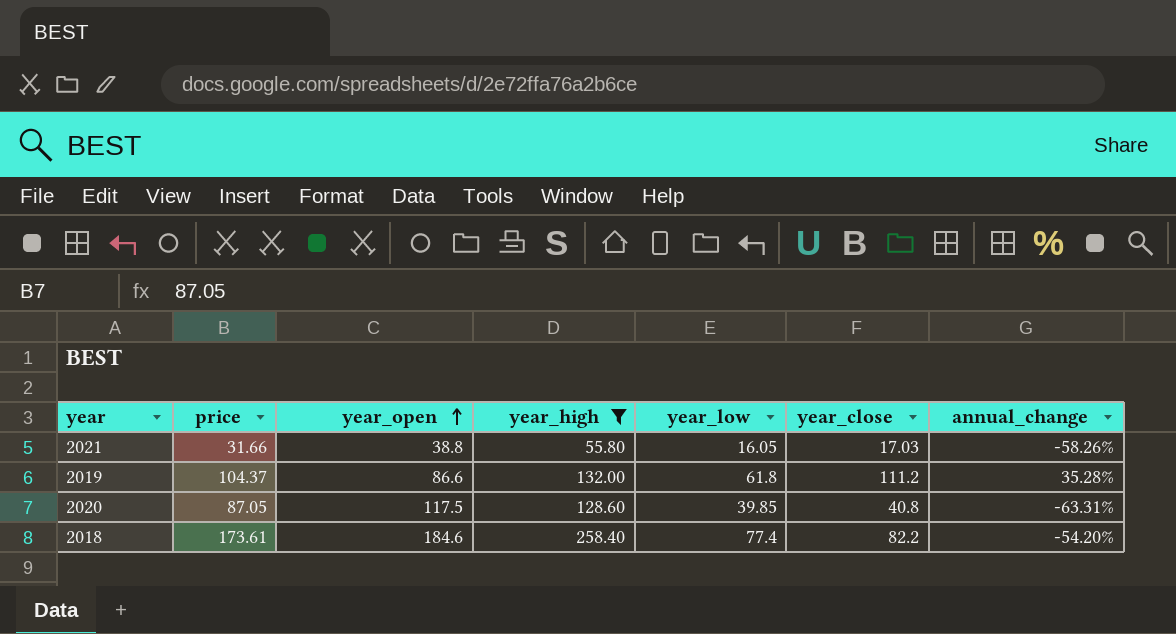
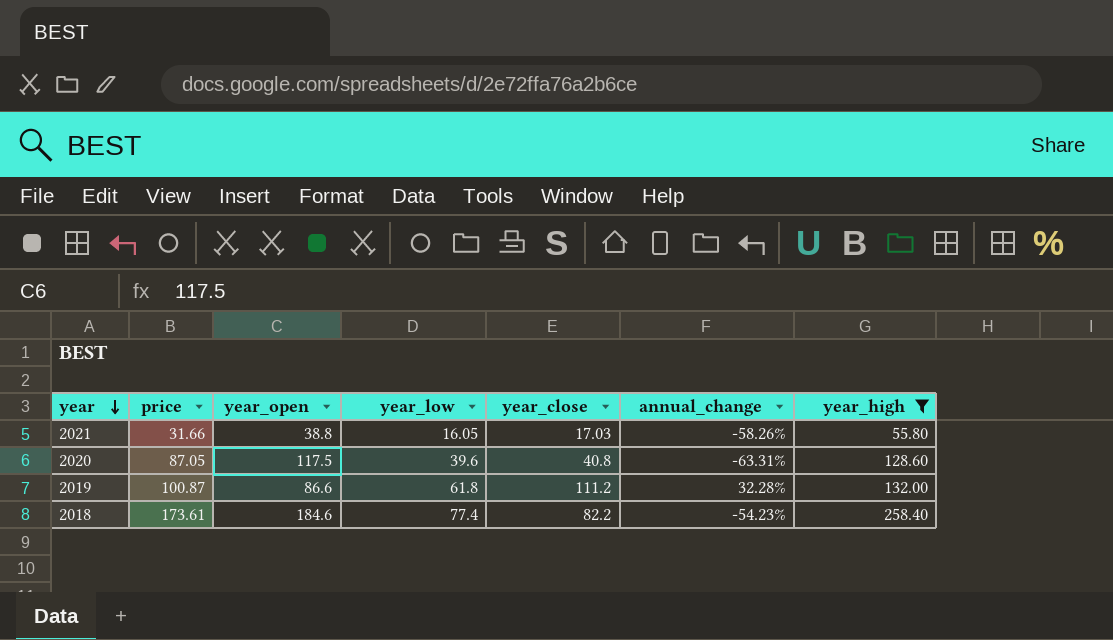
row order: year_open ascending -> year descending
column year_high | position: 4 -> 7
2020 | year_low: 39.85 -> 39.6
2019 | price: 104.37 -> 100.87
2019 | annual_change: 35.28% -> 32.28%
2018 | annual_change: -54.20% -> -54.23%

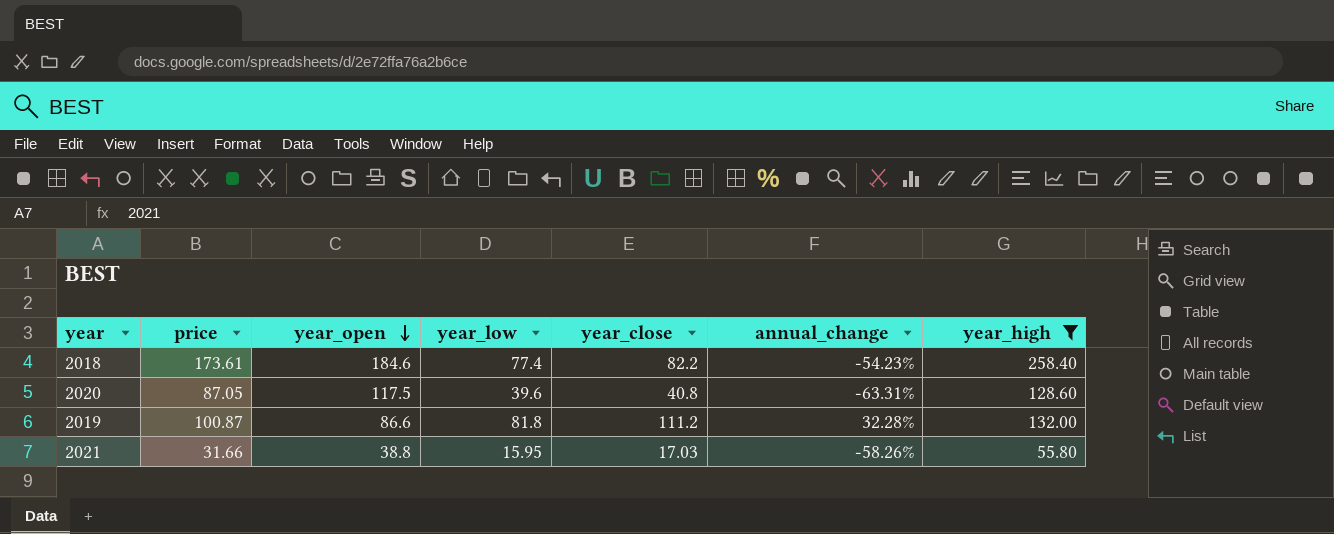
row order: year descending -> year_open descending
2019 | year_low: 61.8 -> 81.8
2021 | year_low: 16.05 -> 15.95

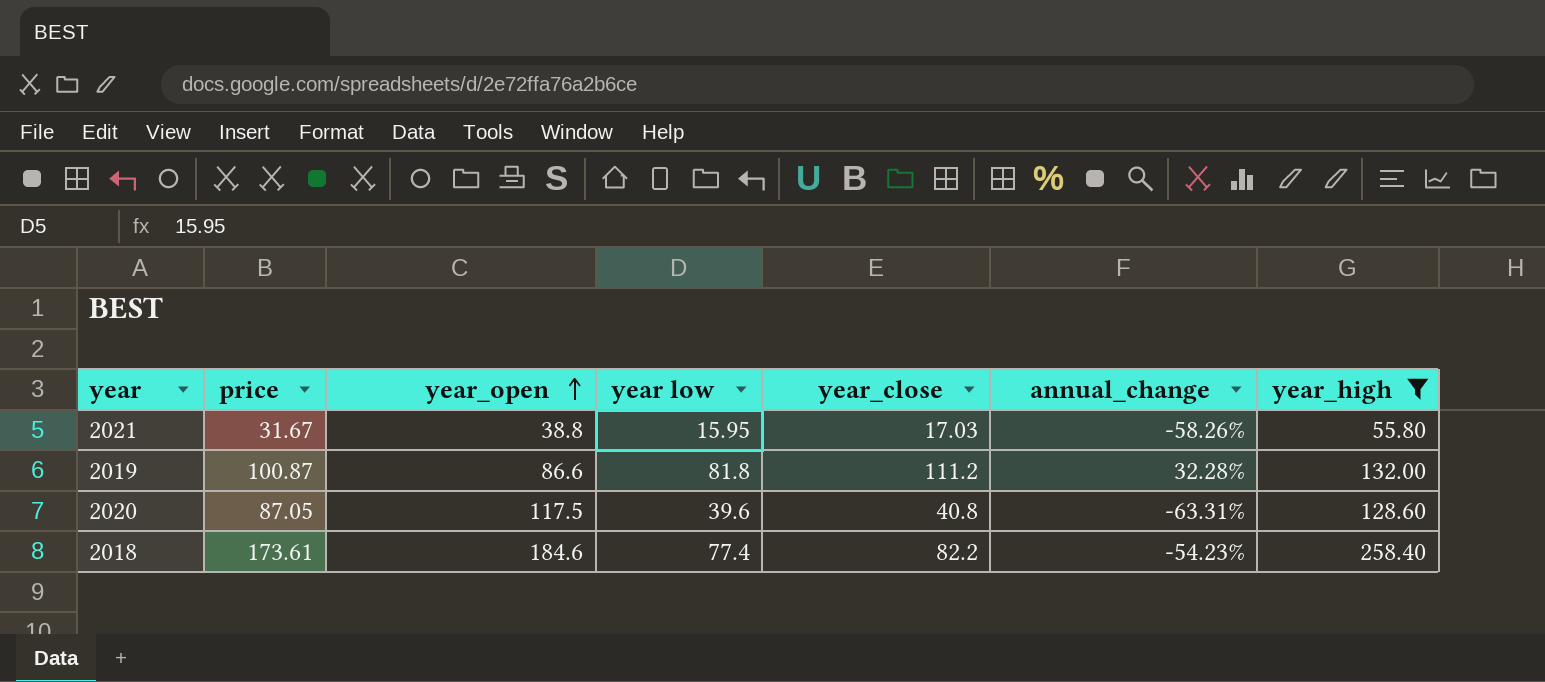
row order: year_open descending -> year_open ascending
column name: year_low -> year low
2021 | price: 31.66 -> 31.67

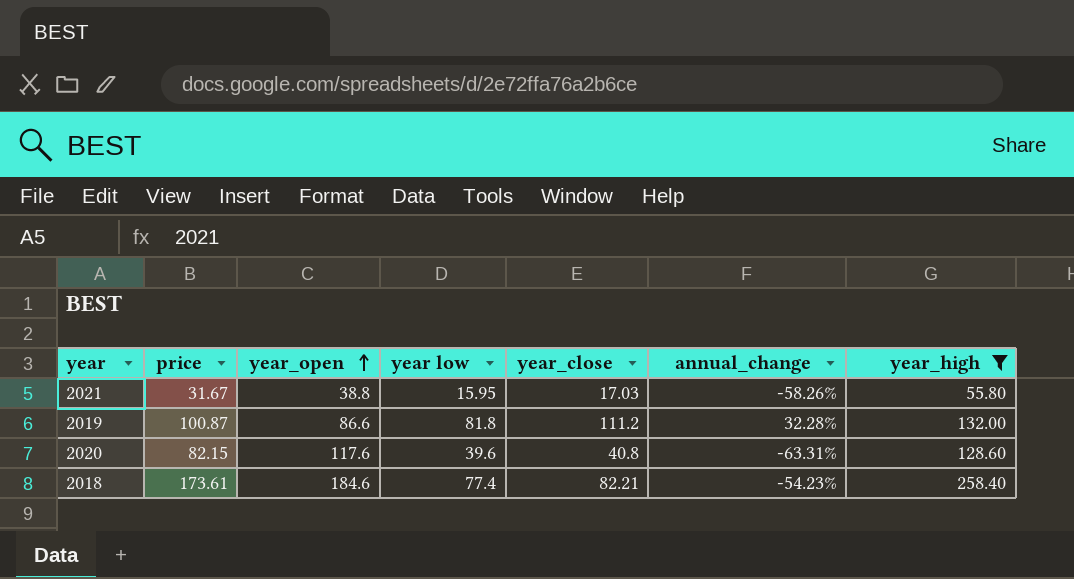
2020 | price: 87.05 -> 82.15
2020 | year_open: 117.5 -> 117.6
2018 | year_close: 82.2 -> 82.21

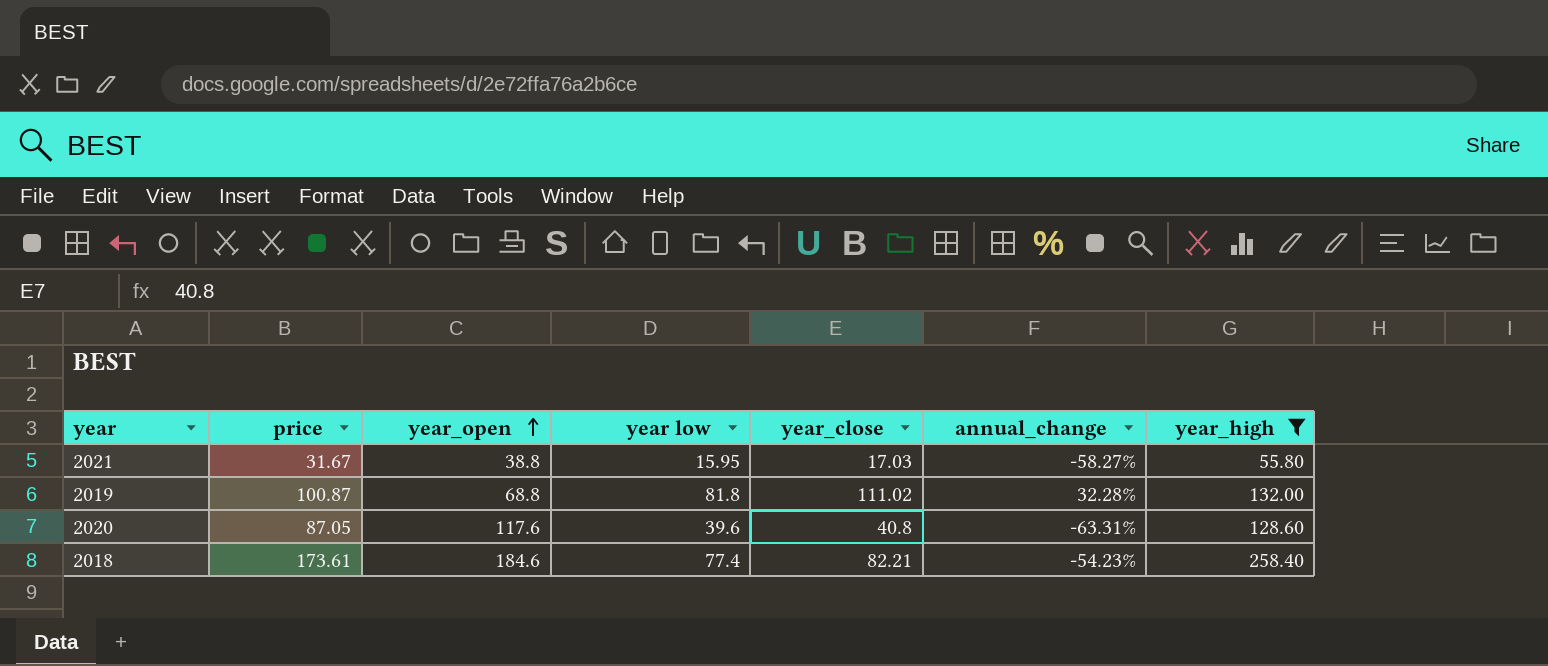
2021 | annual_change: -58.26% -> -58.27%
2019 | year_open: 86.6 -> 68.8
2019 | year_close: 111.2 -> 111.02
2020 | price: 82.15 -> 87.05

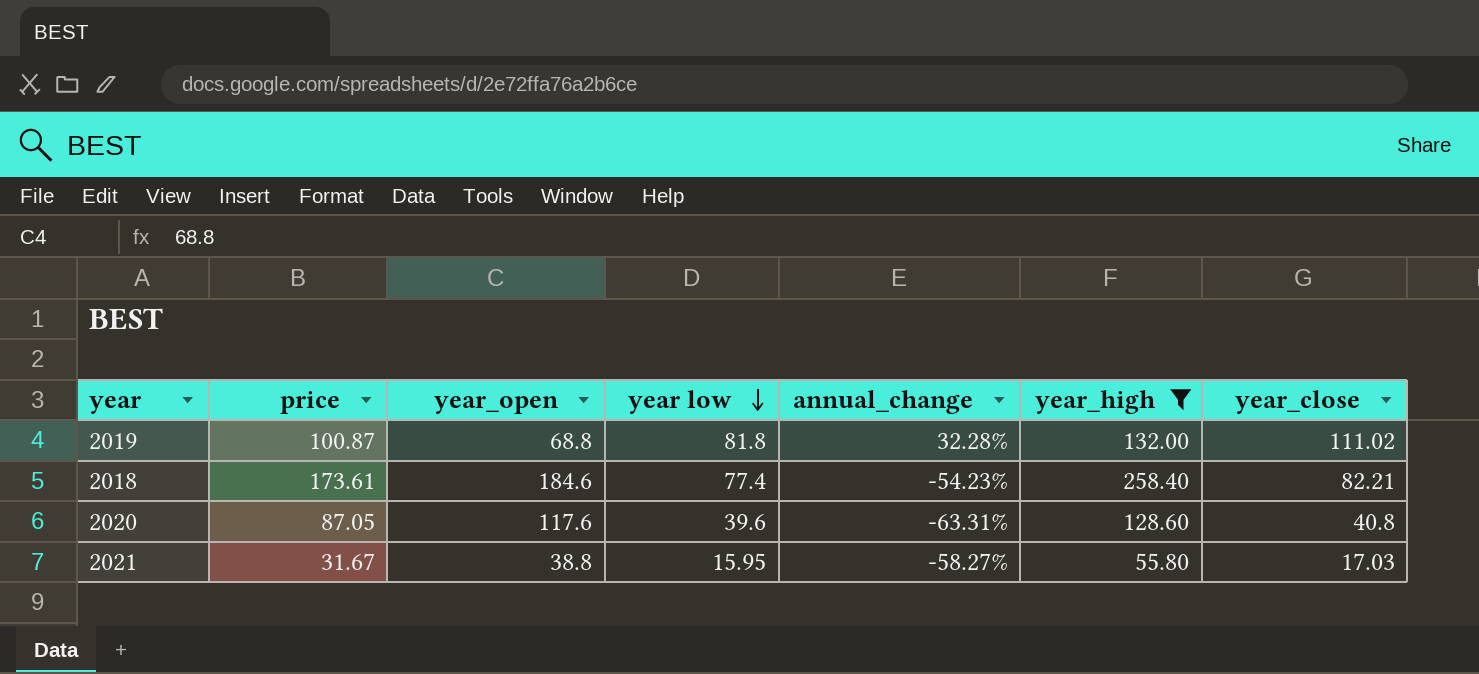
row order: year_open ascending -> year low descending
column year_close | position: 5 -> 7

